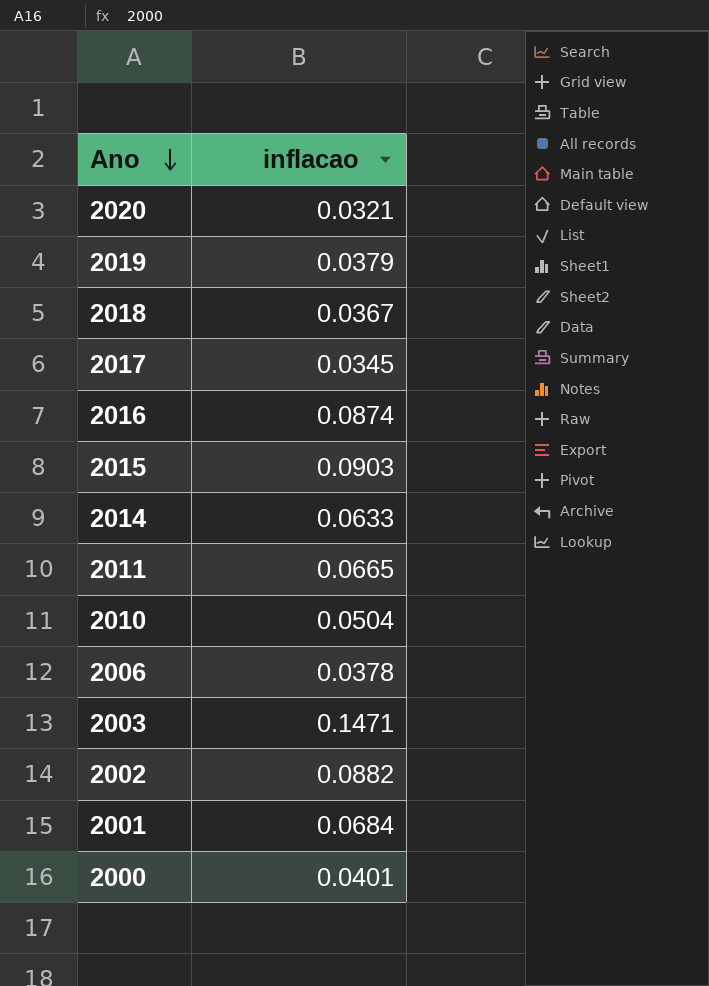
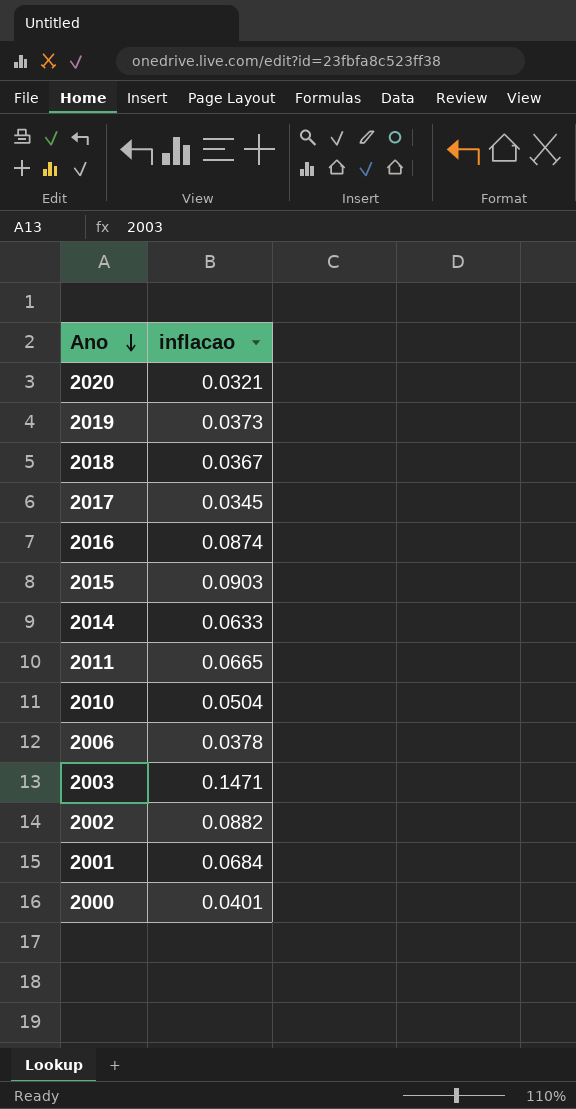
2019 | inflacao: 0.0379 -> 0.0373

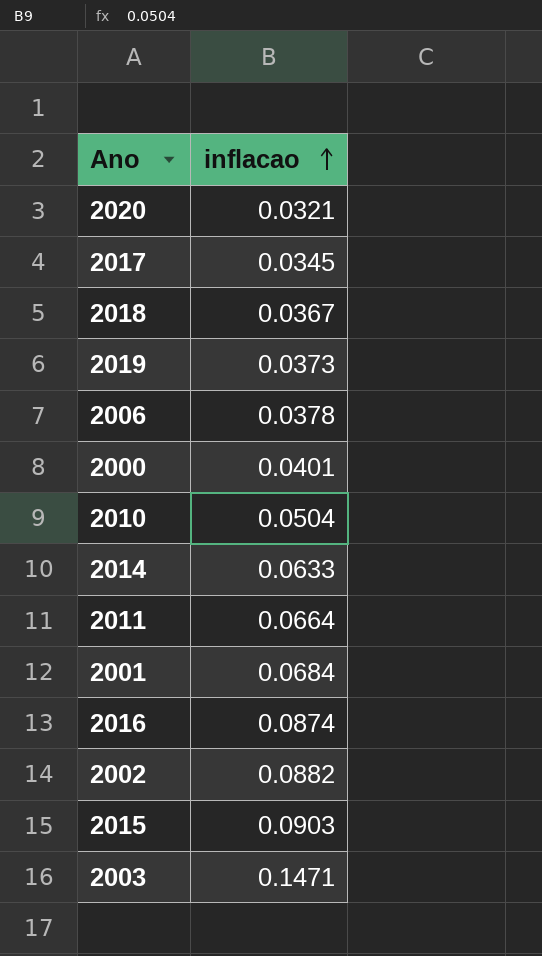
row order: Ano descending -> inflacao ascending
2011 | inflacao: 0.0665 -> 0.0664

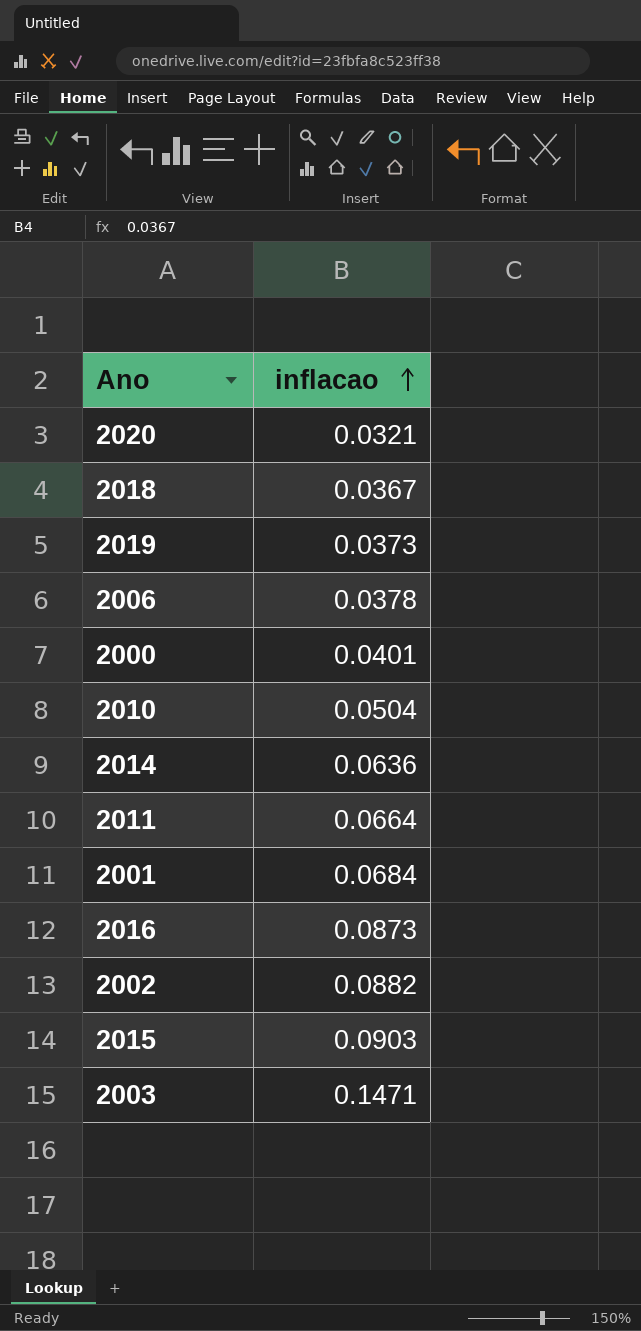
row 2017: 0.0345 -> none
2014 | inflacao: 0.0633 -> 0.0636
2016 | inflacao: 0.0874 -> 0.0873

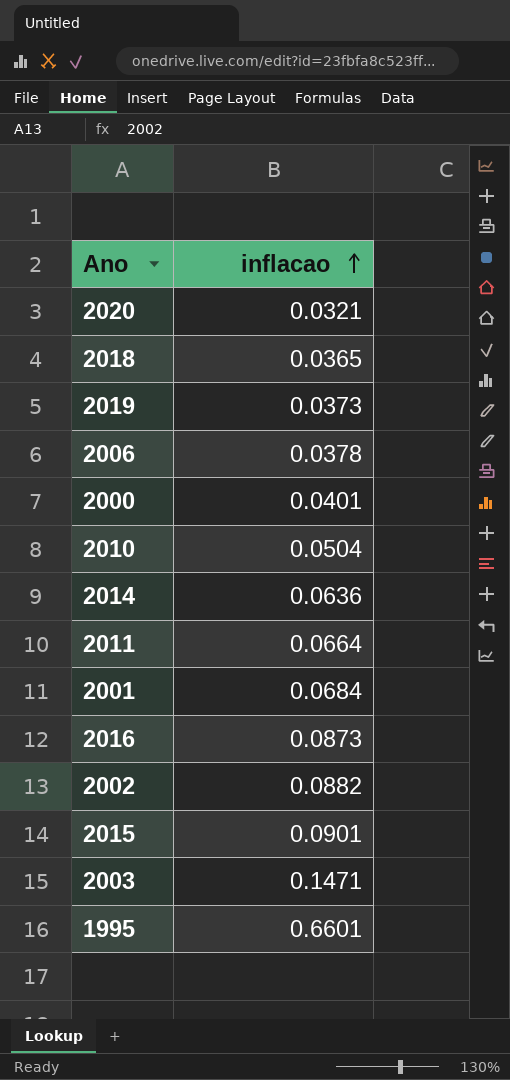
2018 | inflacao: 0.0367 -> 0.0365
2015 | inflacao: 0.0903 -> 0.0901
row 1995: none -> 0.6601

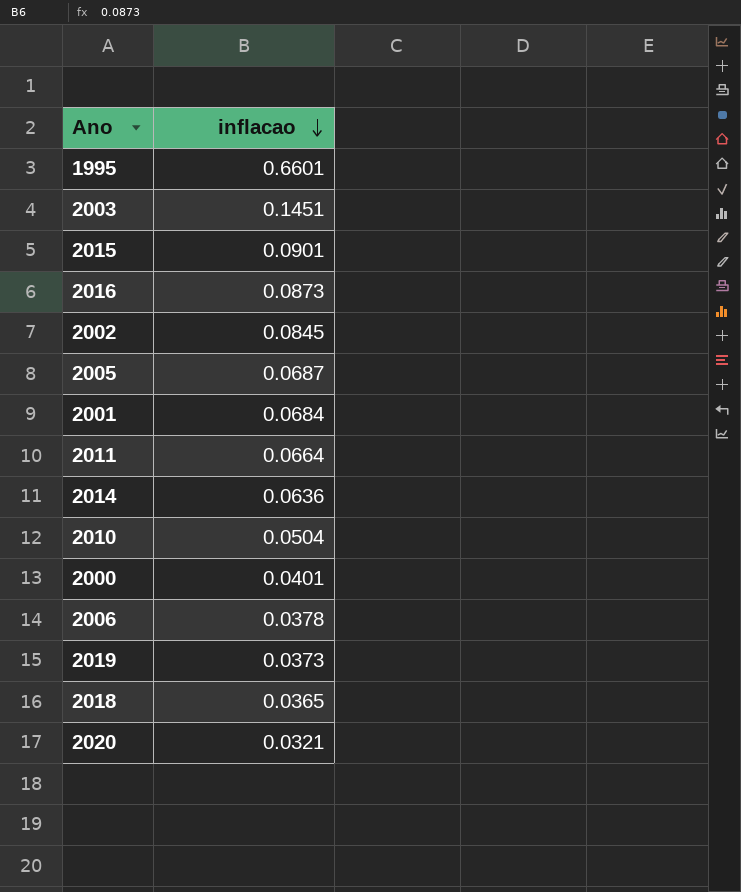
row order: inflacao ascending -> inflacao descending
2003 | inflacao: 0.1471 -> 0.1451
2002 | inflacao: 0.0882 -> 0.0845
row 2005: none -> 0.0687

